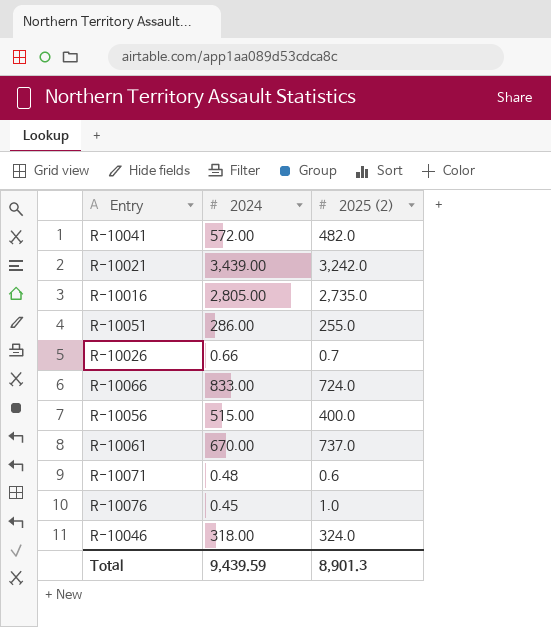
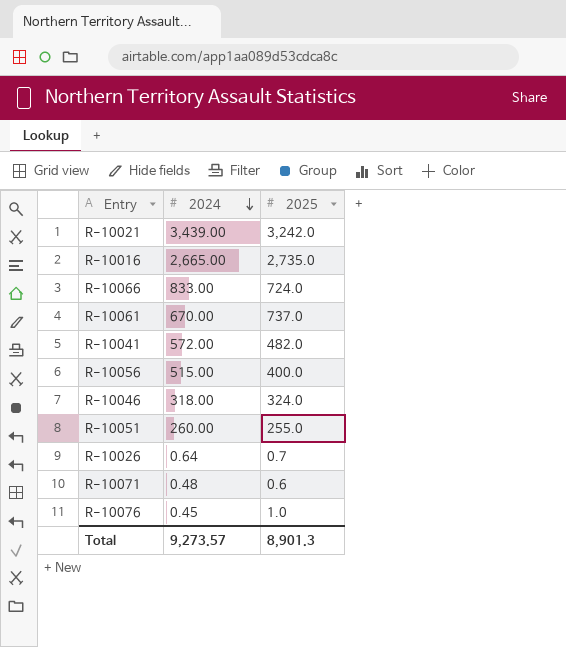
row order: none -> 2024 descending
column name: 2025 (2) -> 2025
R-10016 | 2024: 2,805.00 -> 2,665.00
R-10051 | 2024: 286.00 -> 260.00
R-10026 | 2024: 0.66 -> 0.64
Total | 2024: 9,439.59 -> 9,273.57

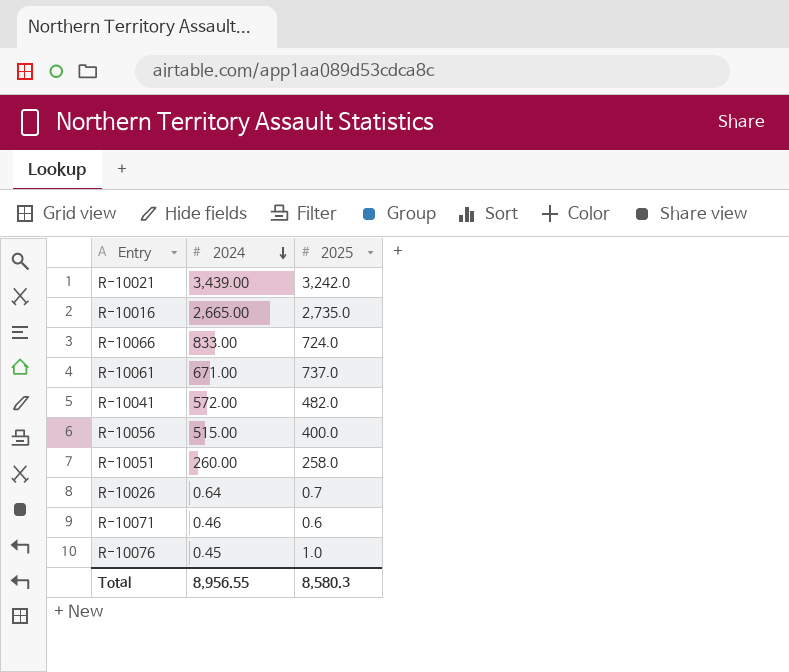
row R-10046: 318.00 | 324.0 -> none
R-10061 | 2024: 670.00 -> 671.00
R-10051 | 2025: 255.0 -> 258.0
R-10071 | 2024: 0.48 -> 0.46
Total | 2024: 9,273.57 -> 8,956.55
Total | 2025: 8,901.3 -> 8,580.3

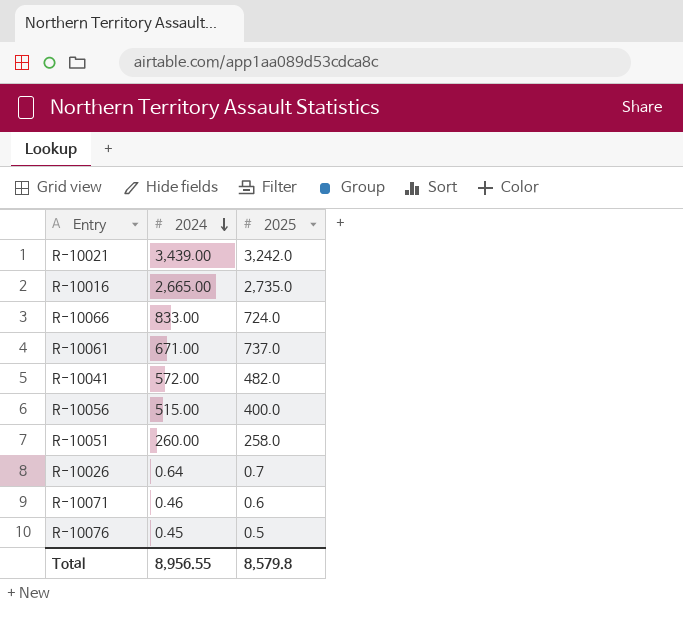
R-10076 | 2025: 1.0 -> 0.5
Total | 2025: 8,580.3 -> 8,579.8

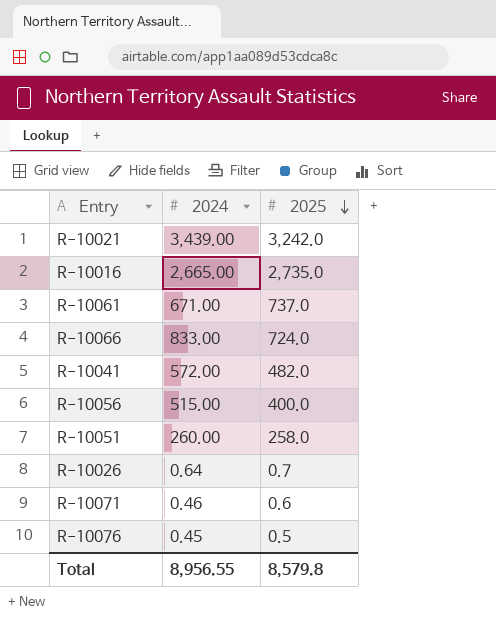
row order: 2024 descending -> 2025 descending

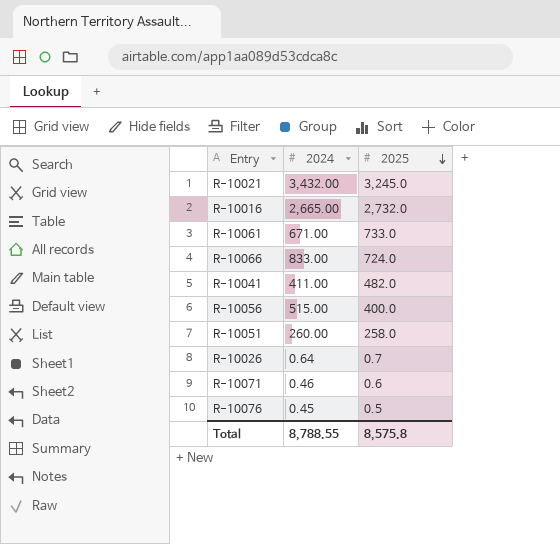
R-10021 | 2024: 3,439.00 -> 3,432.00
R-10021 | 2025: 3,242.0 -> 3,245.0
R-10016 | 2025: 2,735.0 -> 2,732.0
R-10061 | 2025: 737.0 -> 733.0
R-10041 | 2024: 572.00 -> 411.00
Total | 2024: 8,956.55 -> 8,788.55
Total | 2025: 8,579.8 -> 8,575.8

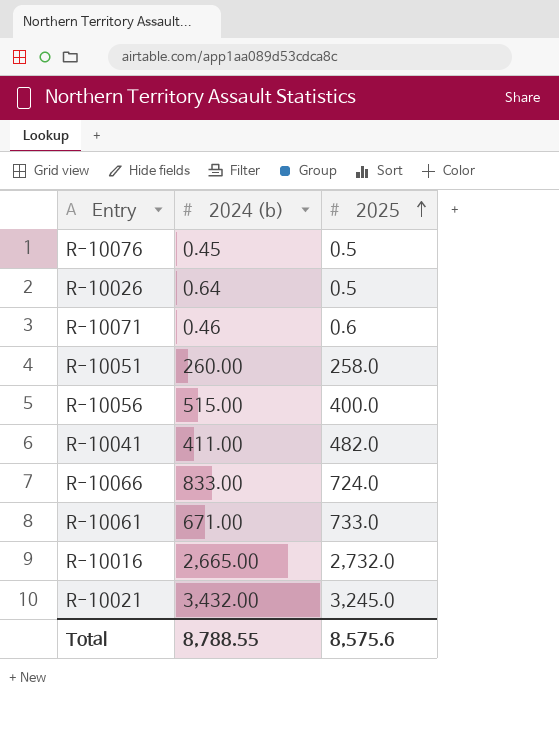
row order: 2025 descending -> 2025 ascending
column name: 2024 -> 2024 (b)
R-10026 | 2025: 0.7 -> 0.5
Total | 2025: 8,575.8 -> 8,575.6

